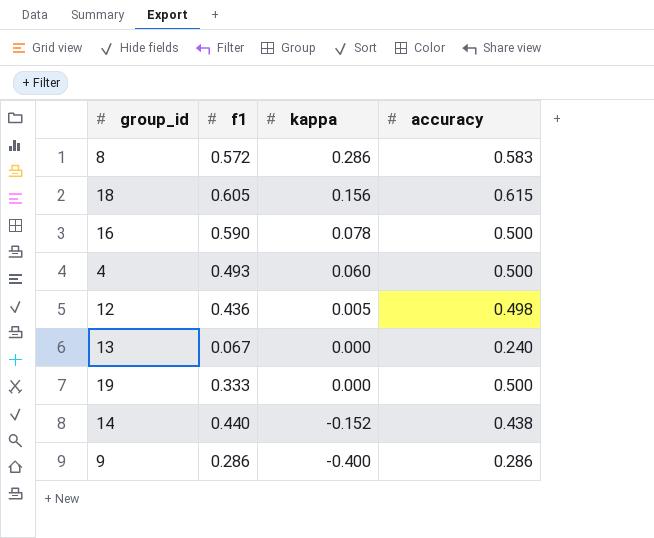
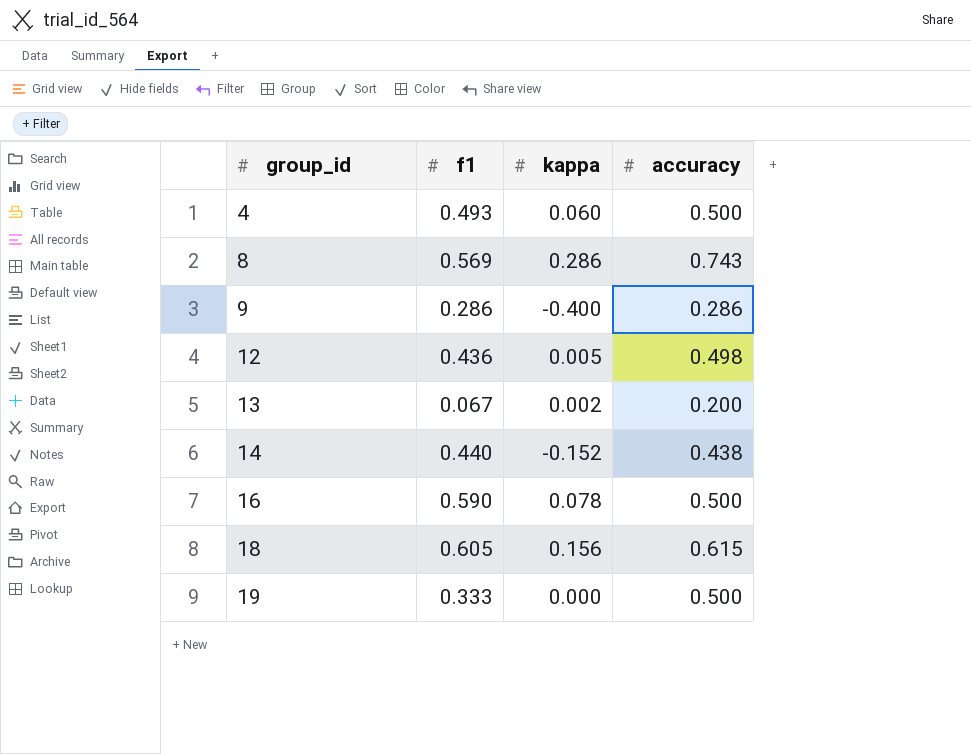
row order: kappa descending -> group_id ascending
8 | f1: 0.572 -> 0.569
8 | accuracy: 0.583 -> 0.743
13 | kappa: 0.000 -> 0.002
13 | accuracy: 0.240 -> 0.200

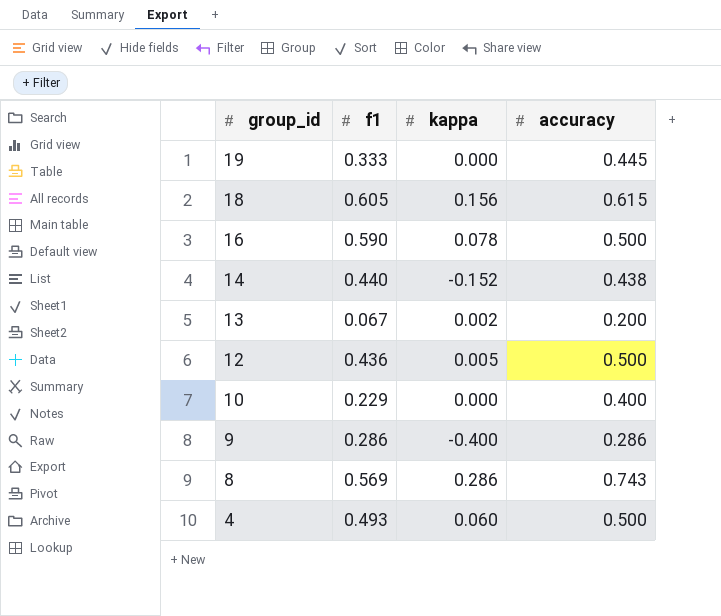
row order: group_id ascending -> group_id descending
19 | accuracy: 0.500 -> 0.445
12 | accuracy: 0.498 -> 0.500
row 10: none -> 0.229 | 0.000 | 0.400

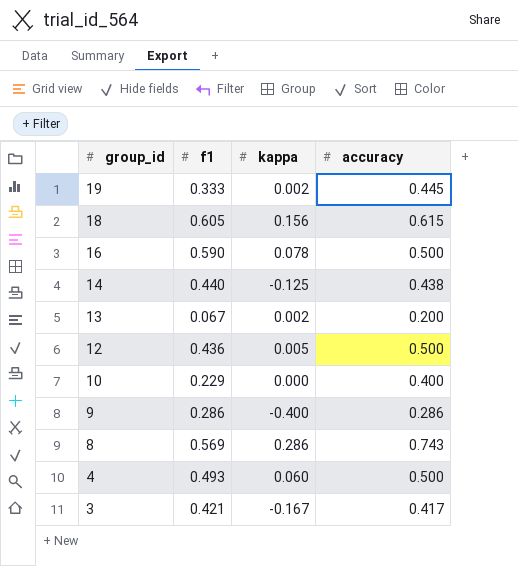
19 | kappa: 0.000 -> 0.002
14 | kappa: -0.152 -> -0.125
row 3: none -> 0.421 | -0.167 | 0.417

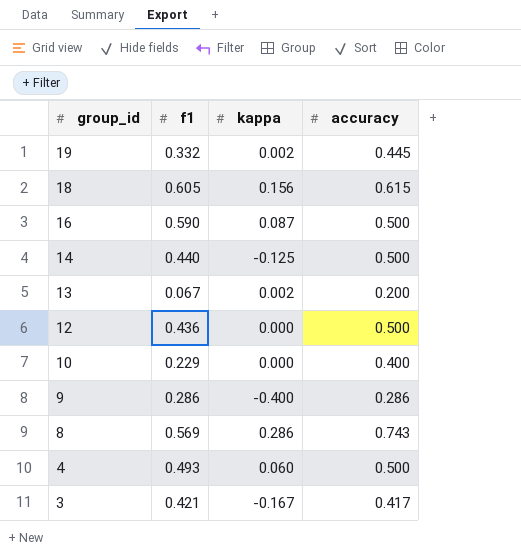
19 | f1: 0.333 -> 0.332
16 | kappa: 0.078 -> 0.087
14 | accuracy: 0.438 -> 0.500
12 | kappa: 0.005 -> 0.000

